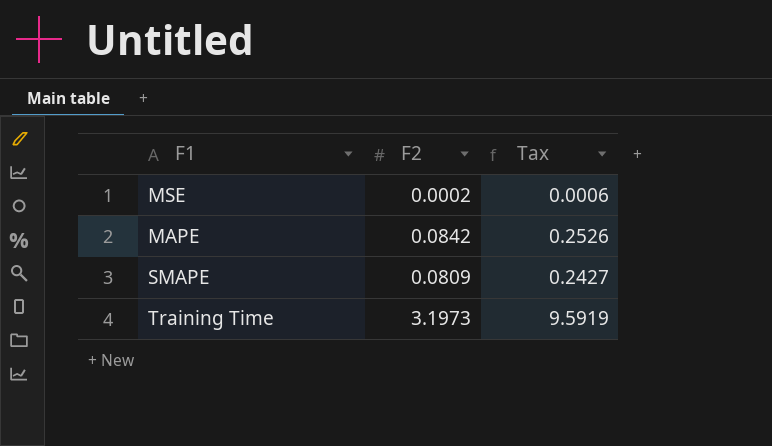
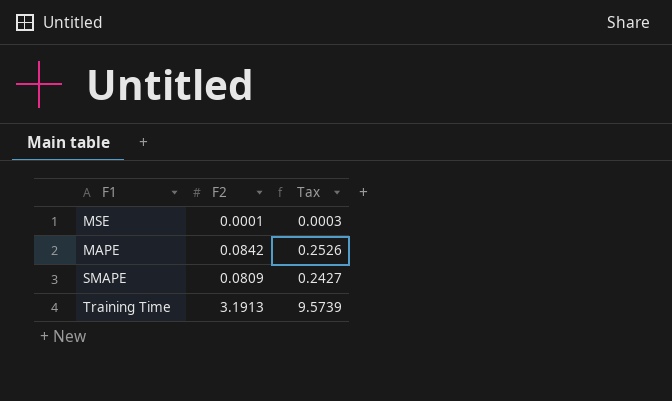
MSE | F2: 0.0002 -> 0.0001
MSE | Tax: 0.0006 -> 0.0003
Training Time | F2: 3.1973 -> 3.1913
Training Time | Tax: 9.5919 -> 9.5739

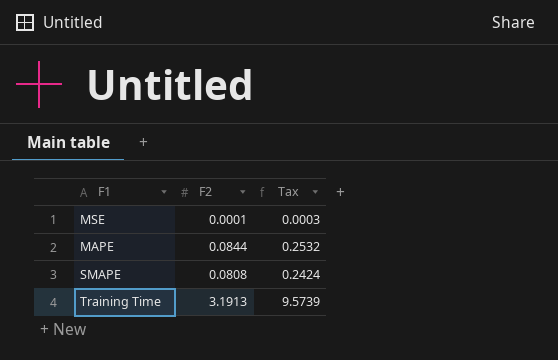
MAPE | F2: 0.0842 -> 0.0844
MAPE | Tax: 0.2526 -> 0.2532
SMAPE | F2: 0.0809 -> 0.0808
SMAPE | Tax: 0.2427 -> 0.2424

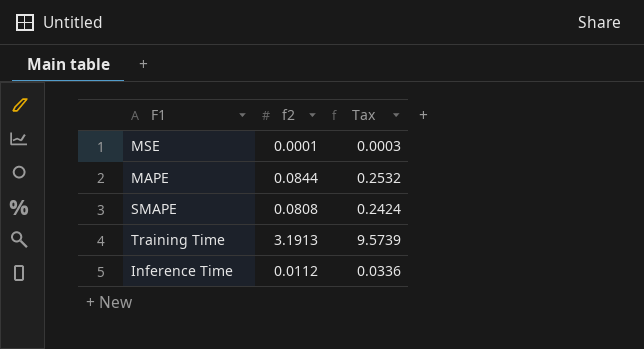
column name: F2 -> f2
row Inference Time: none -> 0.0112 | 0.0336

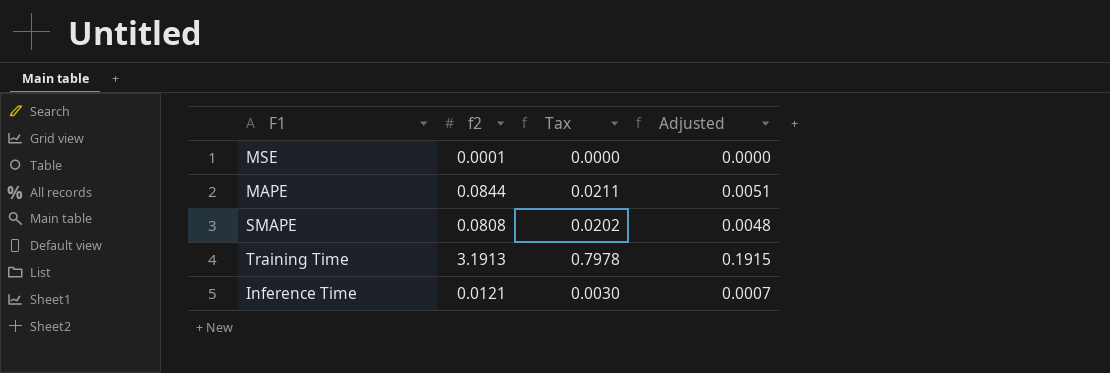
column Tax | formula: [f2] * 3 -> [f2] * 0.25
column Adjusted | formula: none -> [f2] * 0.06
Inference Time | f2: 0.0112 -> 0.0121

